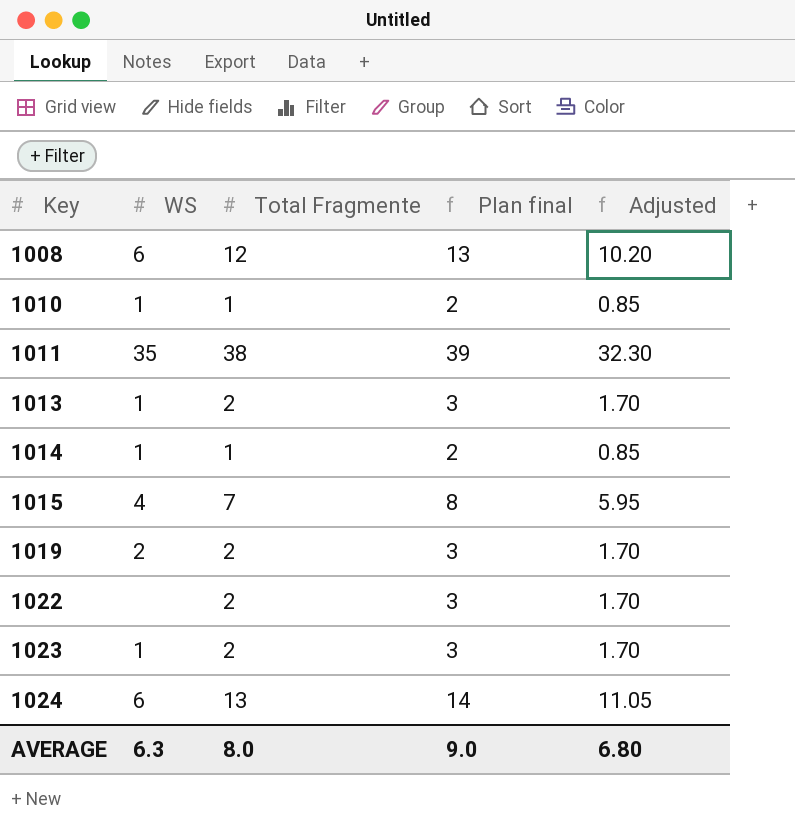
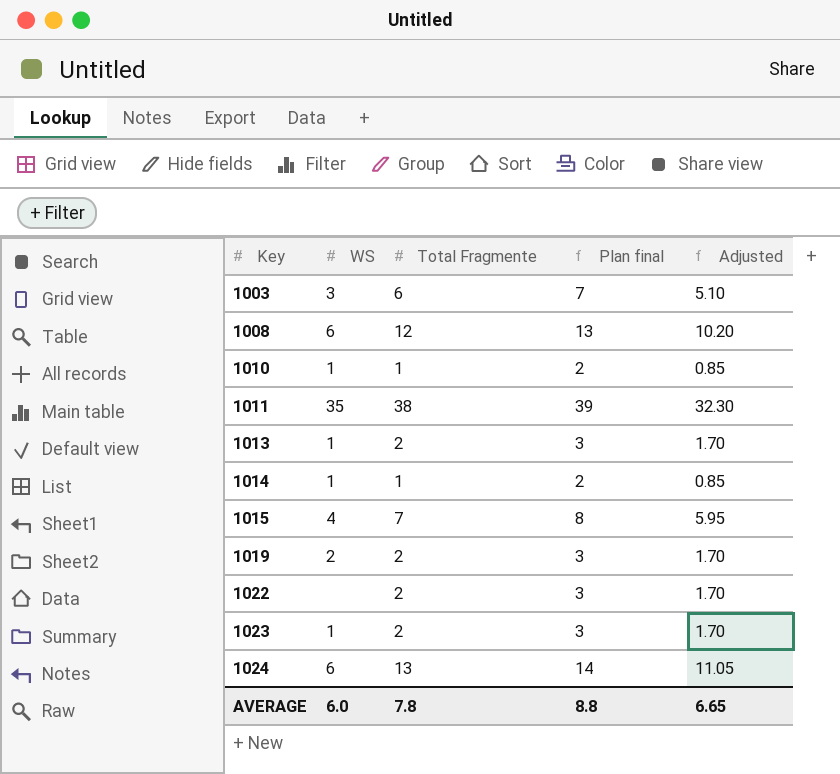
row 1003: none -> 3 | 6 | 7 | 5.10
AVERAGE | WS: 6.3 -> 6.0
AVERAGE | Total Fragmente: 8.0 -> 7.8
AVERAGE | Plan final: 9.0 -> 8.8
AVERAGE | Adjusted: 6.80 -> 6.65

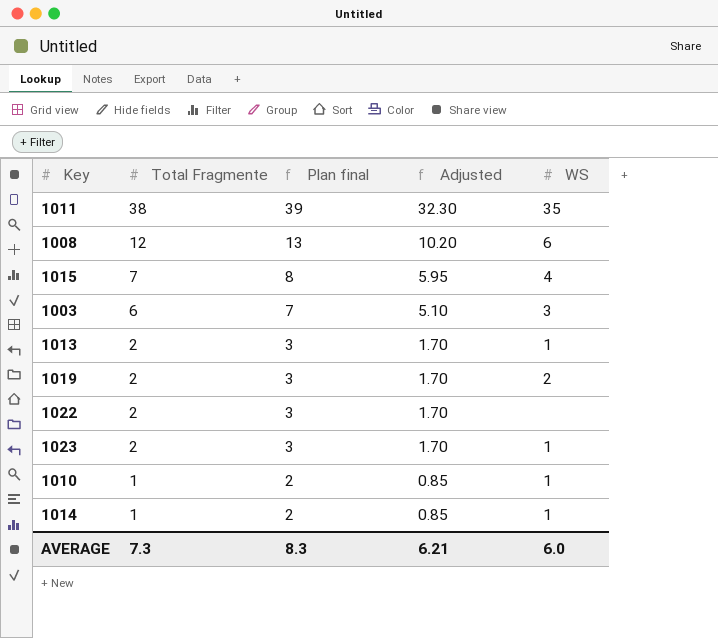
row order: Key ascending -> Total Fragmente descending
column WS | position: 2 -> 5
row 1024: 6 | 13 | 14 | 11.05 -> none
AVERAGE | Total Fragmente: 7.8 -> 7.3
AVERAGE | Plan final: 8.8 -> 8.3
AVERAGE | Adjusted: 6.65 -> 6.21

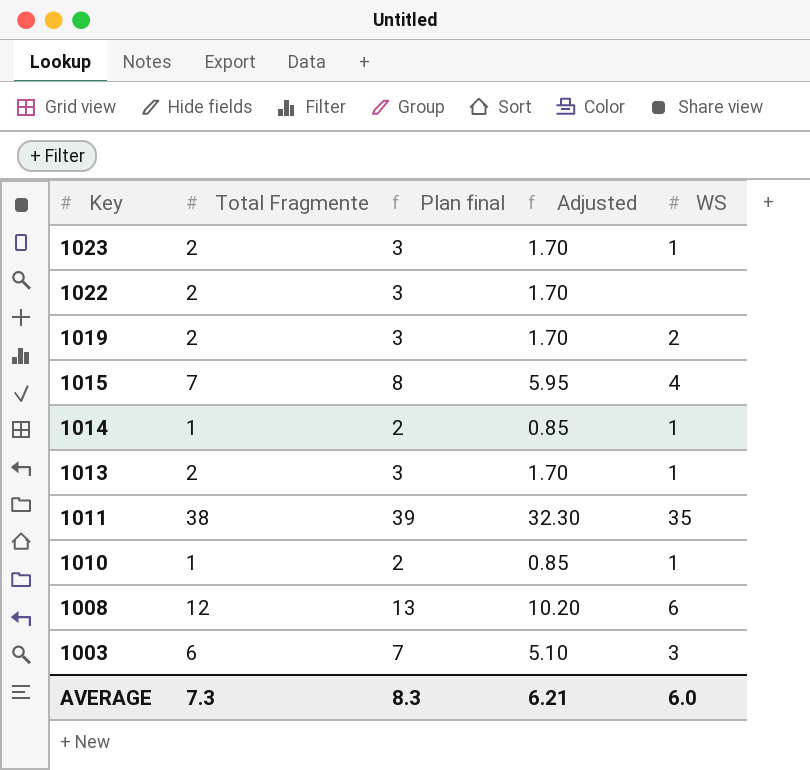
row order: Total Fragmente descending -> Key descending

